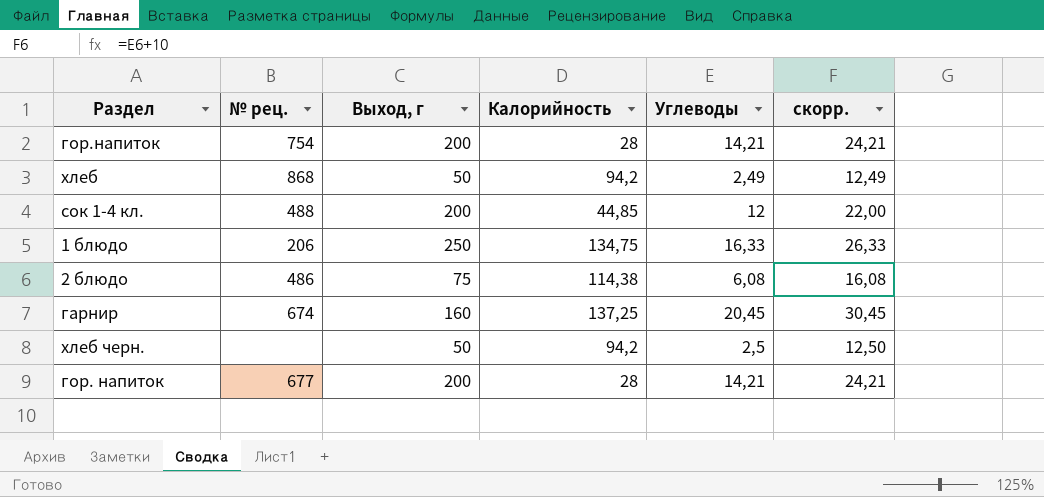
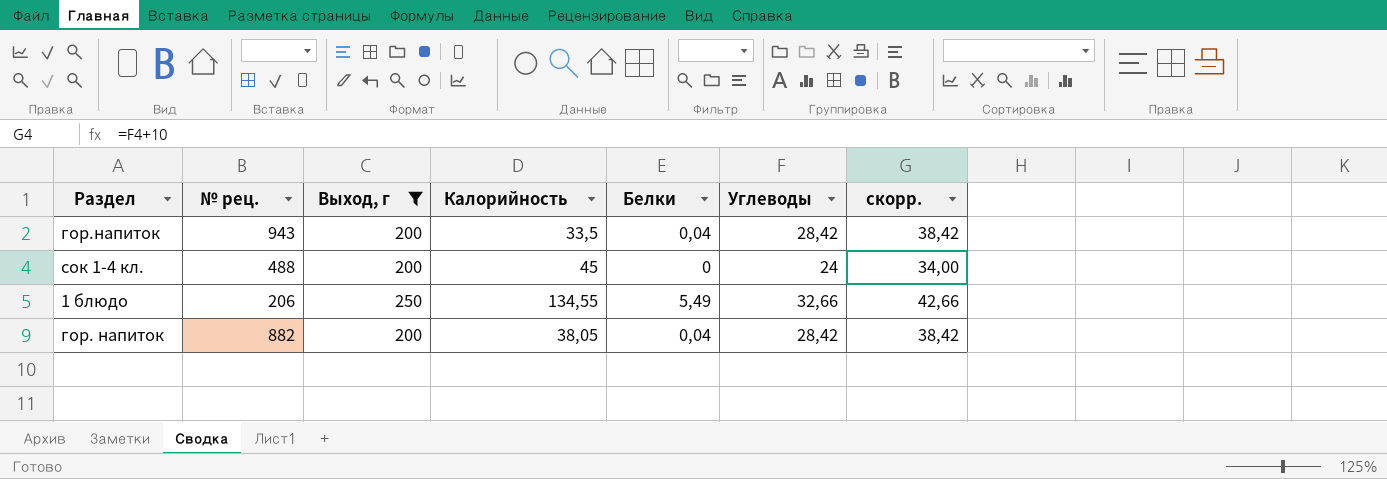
filter: none -> Выход, г >= 200
column Белки | position: none -> 5
гор.напиток | № рец.: 754 -> 943
гор.напиток | Калорийность: 28 -> 33,5
гор.напиток | Углеводы: 14,21 -> 28,42
гор.напиток | скорр.: 24,21 -> 38,42
сок 1-4 кл. | Калорийность: 44,85 -> 45
сок 1-4 кл. | Углеводы: 12 -> 24
сок 1-4 кл. | скорр.: 22,00 -> 34,00
1 блюдо | Калорийность: 134,75 -> 134,55
1 блюдо | Углеводы: 16,33 -> 32,66
1 блюдо | скорр.: 26,33 -> 42,66
гор. напиток | № рец.: 677 -> 882
гор. напиток | Калорийность: 28 -> 38,05
гор. напиток | Углеводы: 14,21 -> 28,42
гор. напиток | скорр.: 24,21 -> 38,42

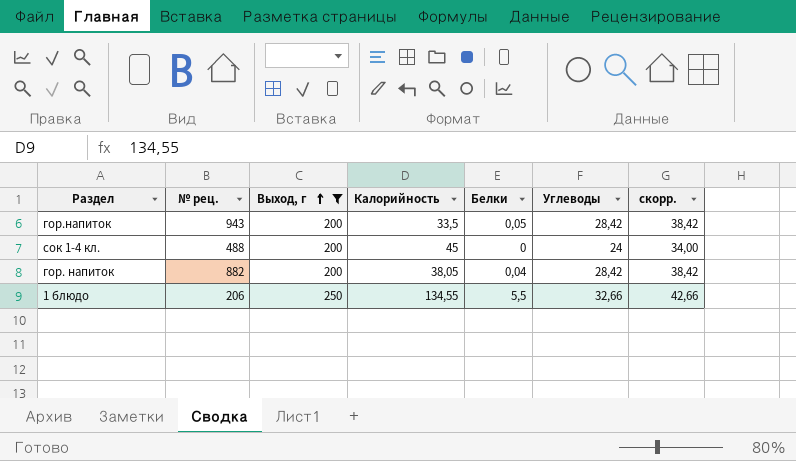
row order: none -> Выход, г ascending
гор.напиток | Белки: 0,04 -> 0,05
1 блюдо | Белки: 5,49 -> 5,5

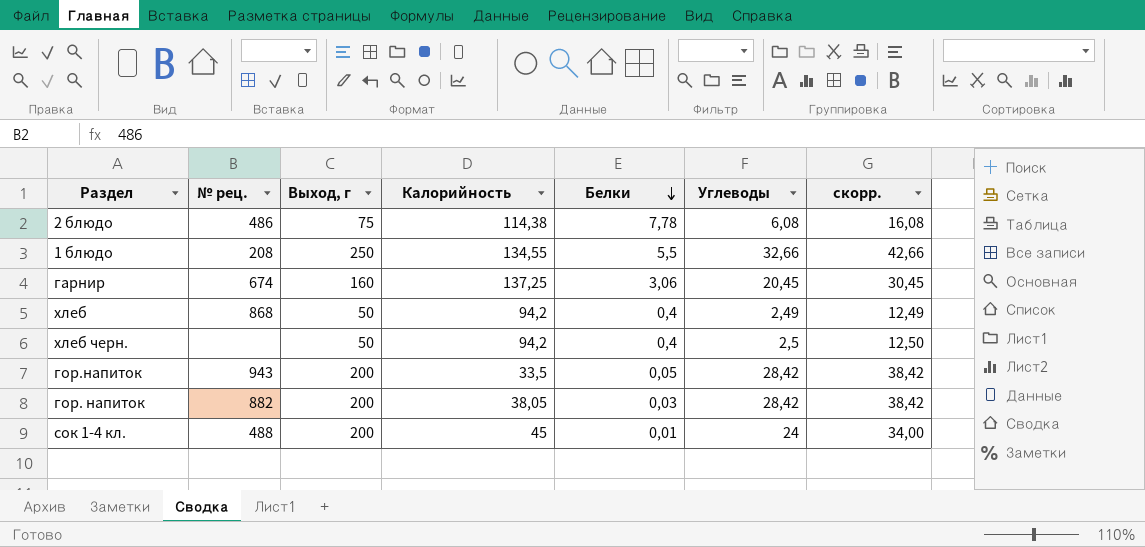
filter: Выход, г >= 200 -> none
row order: Выход, г ascending -> Белки descending
1 блюдо | № рец.: 206 -> 208
гор. напиток | Белки: 0,04 -> 0,03
сок 1-4 кл. | Белки: 0 -> 0,01

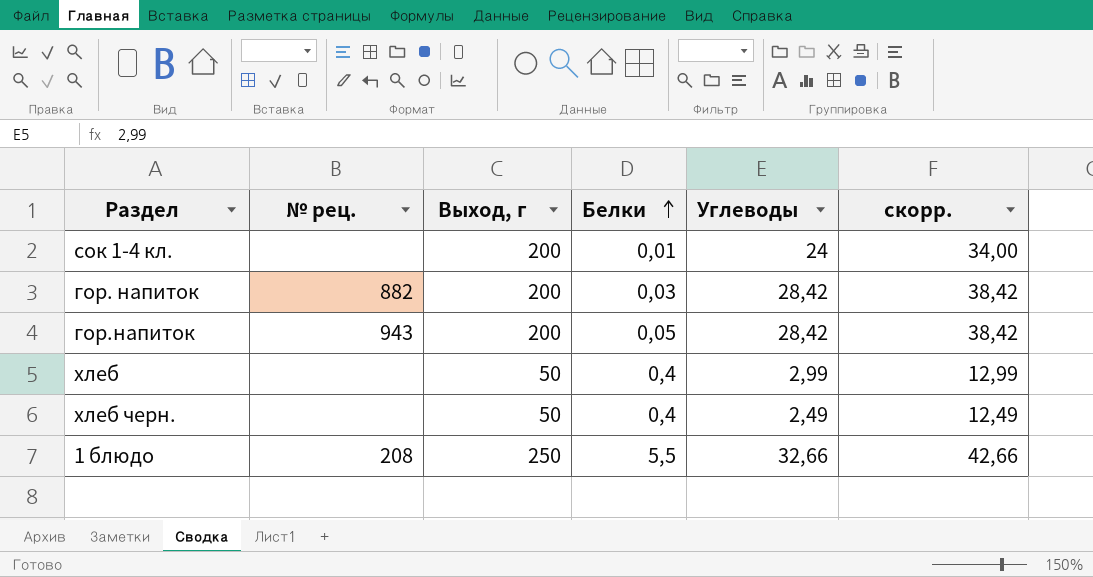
row order: Белки descending -> Белки ascending
column Калорийность | position: 4 -> none
row 2 блюдо: 486 | 75 | 114,38 | 7,78 | 6,08 | 16,08 -> none
row гарнир: 674 | 160 | 137,25 | 3,06 | 20,45 | 30,45 -> none
сок 1-4 кл. | № рец.: 488 -> none
хлеб | № рец.: 868 -> none
хлеб | Углеводы: 2,49 -> 2,99
хлеб | скорр.: 12,49 -> 12,99
хлеб черн. | Углеводы: 2,5 -> 2,49
хлеб черн. | скорр.: 12,50 -> 12,49

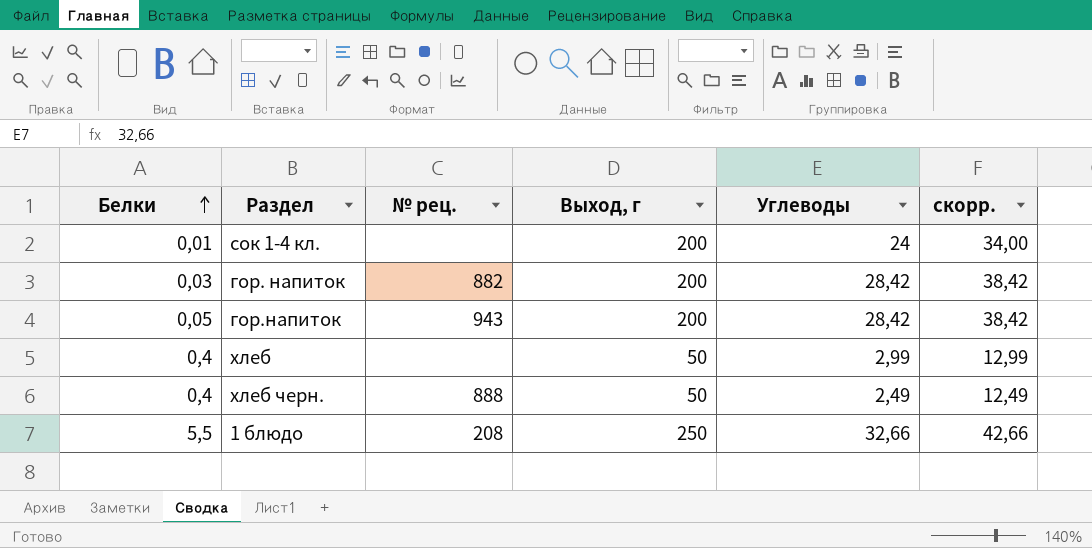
column Белки | position: 4 -> 1
хлеб черн. | № рец.: none -> 888

